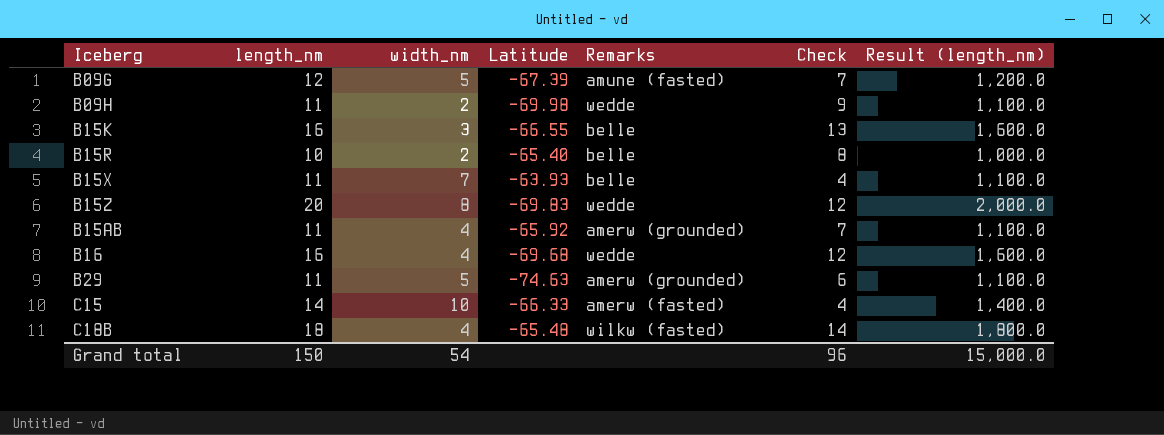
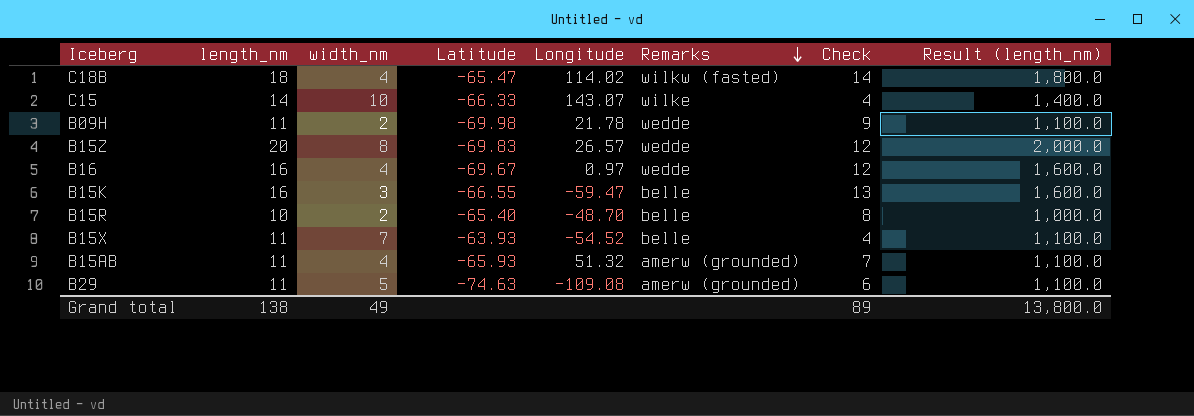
row order: none -> Remarks descending
column Longitude | position: none -> 5
row B09G: 12 | 5 | -67.39 | amune (fasted) | 7 | 1,200.0 -> none
C18B | Latitude: -65.48 -> -65.47
C15 | Remarks: amerw (fasted) -> wilke
B16 | Latitude: -69.68 -> -69.67
B15AB | Latitude: -65.92 -> -65.93
Grand total | length_nm: 150 -> 138
Grand total | width_nm: 54 -> 49
Grand total | Check: 96 -> 89
Grand total | Result (length_nm): 15,000.0 -> 13,800.0

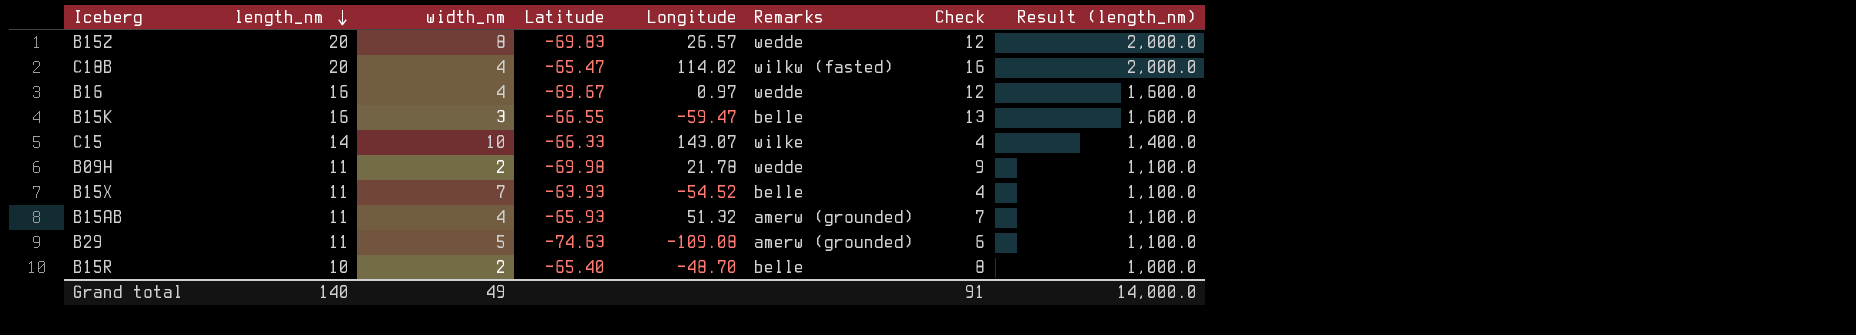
row order: Remarks descending -> length_nm descending
C18B | length_nm: 18 -> 20
C18B | Check: 14 -> 16
C18B | Result (length_nm): 1,800.0 -> 2,000.0
Grand total | length_nm: 138 -> 140
Grand total | Check: 89 -> 91
Grand total | Result (length_nm): 13,800.0 -> 14,000.0

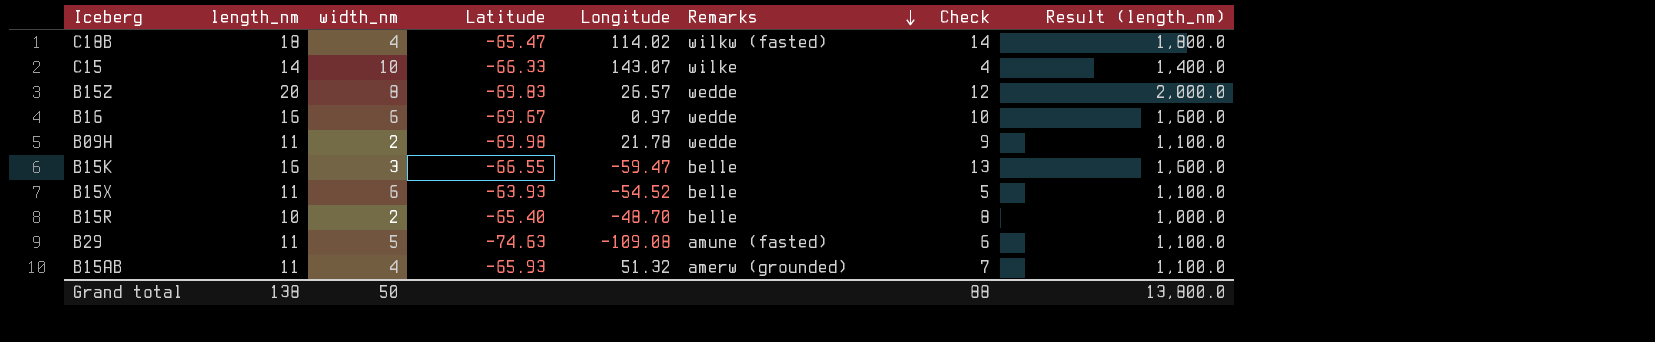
row order: length_nm descending -> Remarks descending
C18B | length_nm: 20 -> 18
C18B | Check: 16 -> 14
C18B | Result (length_nm): 2,000.0 -> 1,800.0
B16 | width_nm: 4 -> 6
B16 | Check: 12 -> 10
B15X | width_nm: 7 -> 6
B15X | Check: 4 -> 5
B29 | Remarks: amerw (grounded) -> amune (fasted)
Grand total | length_nm: 140 -> 138
Grand total | width_nm: 49 -> 50
Grand total | Check: 91 -> 88
Grand total | Result (length_nm): 14,000.0 -> 13,800.0

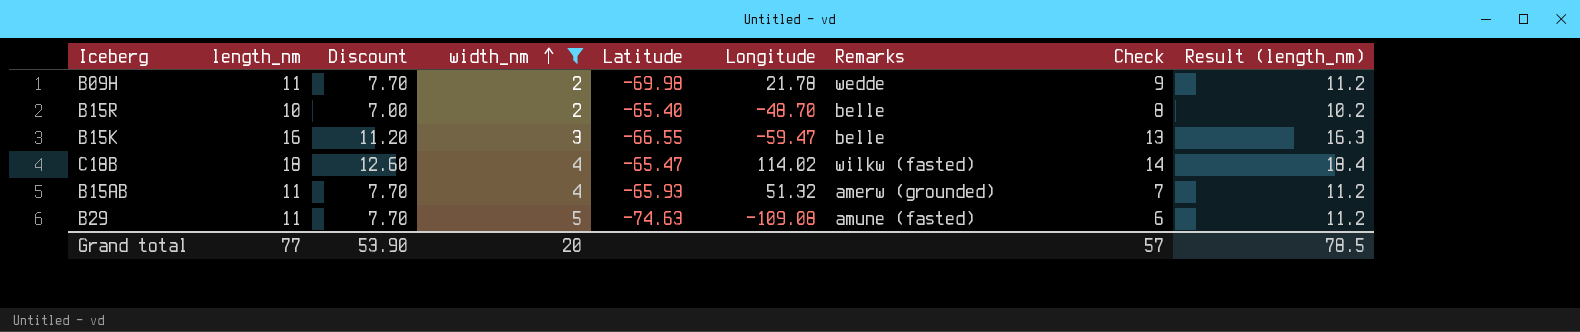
filter: none -> width_nm <= 5
row order: Remarks descending -> width_nm ascending
column Discount | formula: none -> [length_nm] * 0.7
column Result (length_nm) | formula: [length_nm] * 100 -> [length_nm] * 1.02
Grand total | length_nm: 138 -> 77
Grand total | width_nm: 50 -> 20
Grand total | Check: 88 -> 57
Grand total | Result (length_nm): 13,800.0 -> 78.5

